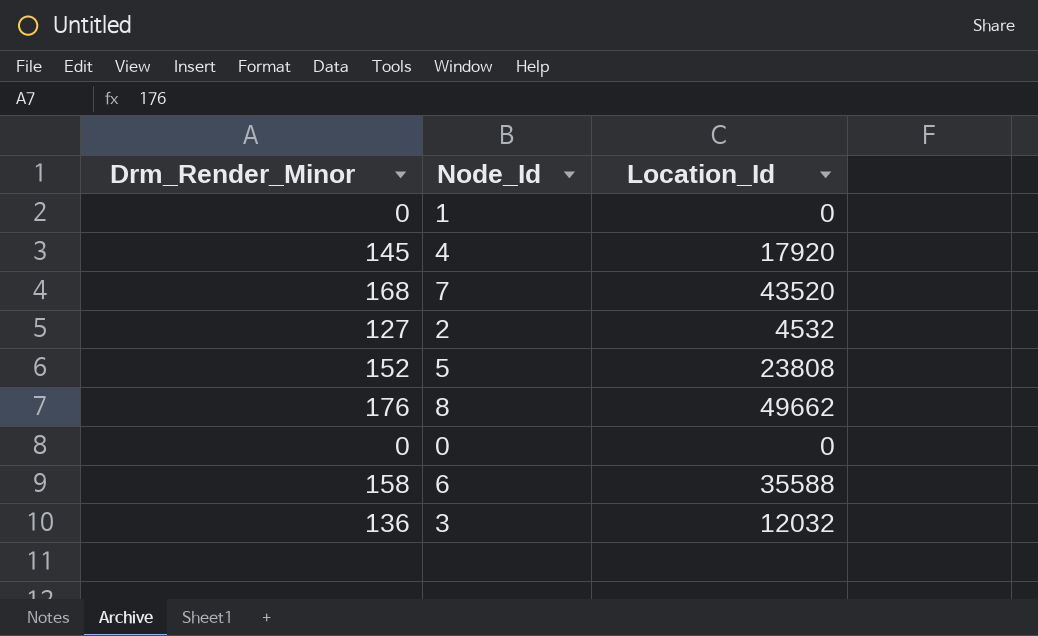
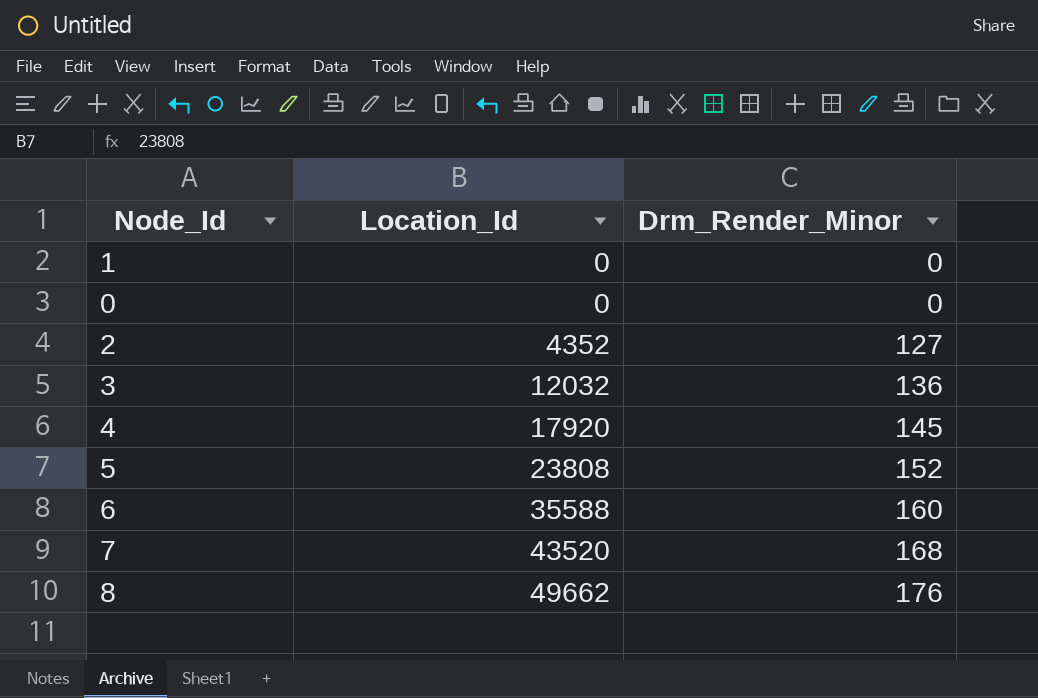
row order: none -> Location_Id ascending
column Drm_Render_Minor | position: 1 -> 3
2 | Location_Id: 4532 -> 4352
6 | Drm_Render_Minor: 158 -> 160

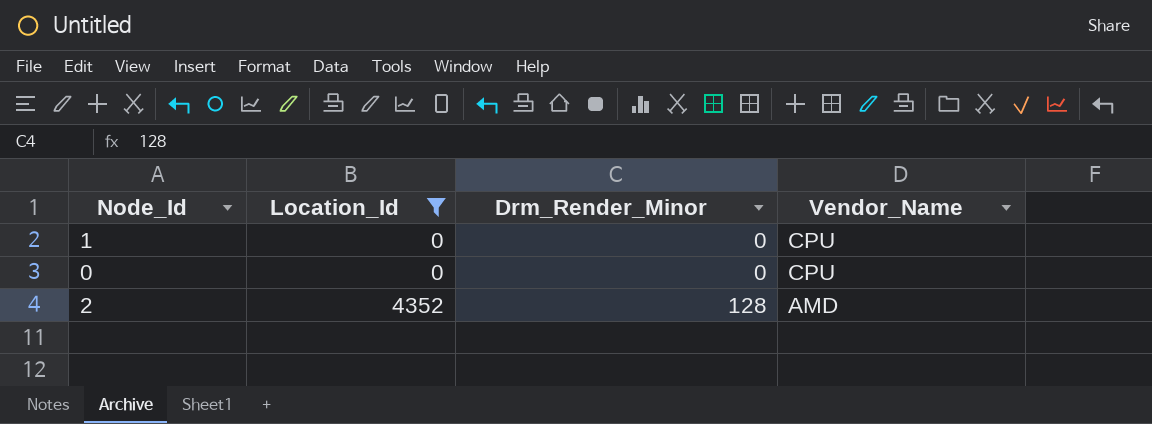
filter: none -> Location_Id <= 4352
column Vendor_Name | position: none -> 4
2 | Drm_Render_Minor: 127 -> 128

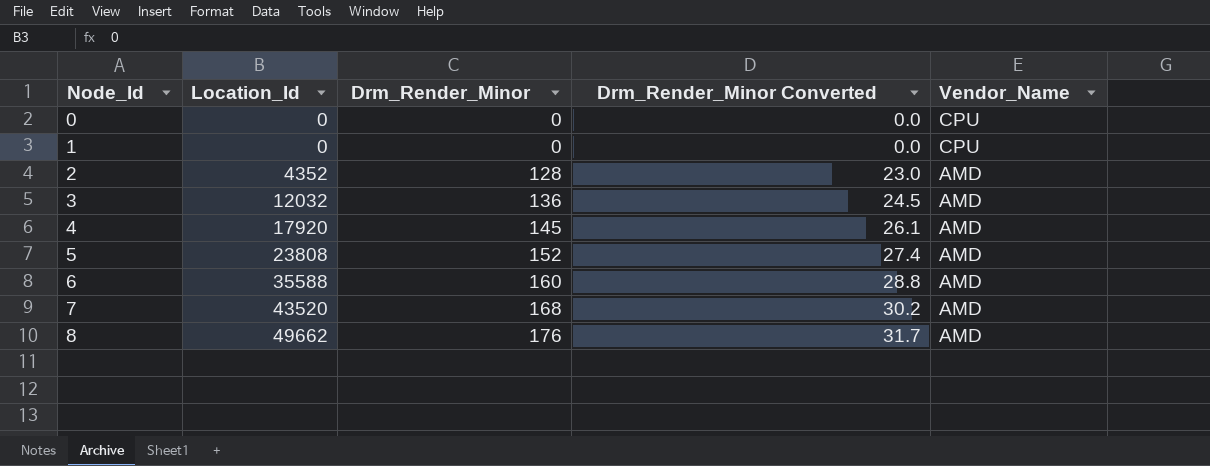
filter: Location_Id <= 4352 -> none
row order: Location_Id ascending -> Node_Id ascending
column Drm_Render_Minor Converted | formula: none -> [Drm_Render_Minor] * 0.18

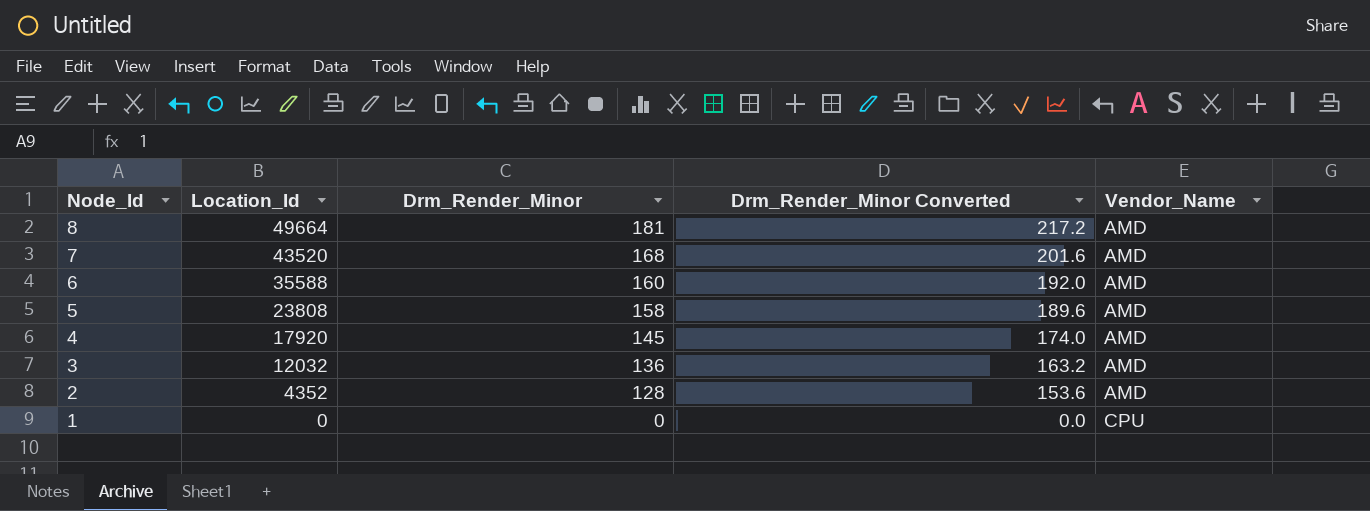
row order: Node_Id ascending -> Node_Id descending
column Drm_Render_Minor Converted | formula: [Drm_Render_Minor] * 0.18 -> [Drm_Render_Minor] * 1.2
row 0: 0 | 0 | 0.0 | CPU -> none
8 | Location_Id: 49662 -> 49664
8 | Drm_Render_Minor: 176 -> 181
5 | Drm_Render_Minor: 152 -> 158

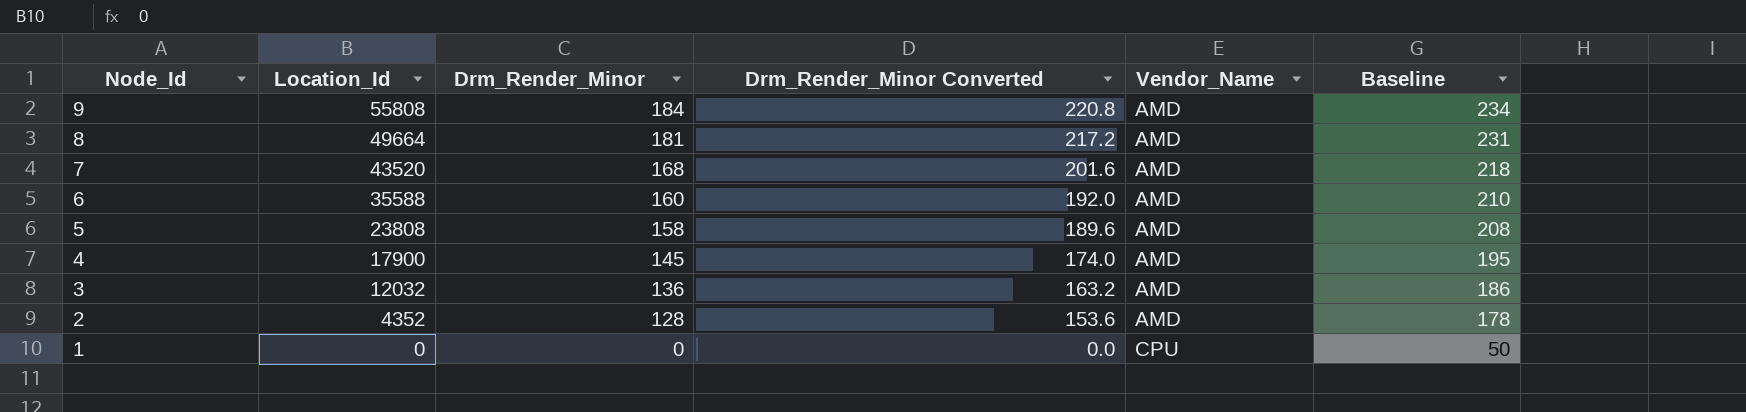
column Baseline | formula: none -> [Drm_Render_Minor] + 50
row 9: none -> 55808 | 184 | 220.8 | AMD | 234
4 | Location_Id: 17920 -> 17900

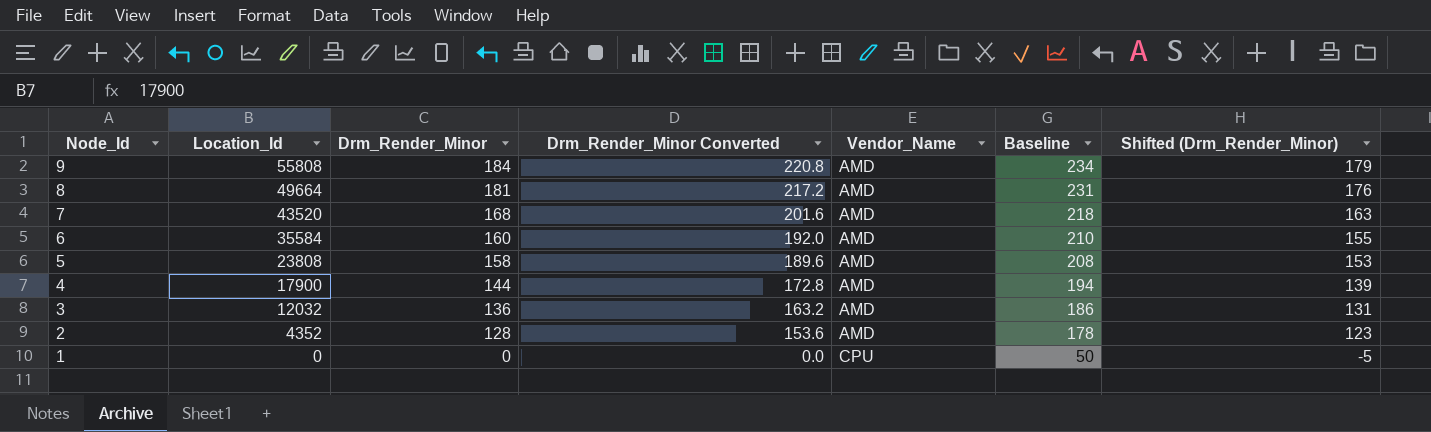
column Shifted (Drm_Render_Minor) | formula: none -> [Drm_Render_Minor] - 5
6 | Location_Id: 35588 -> 35584
4 | Drm_Render_Minor: 145 -> 144
4 | Drm_Render_Minor Converted: 174.0 -> 172.8
4 | Baseline: 195 -> 194

